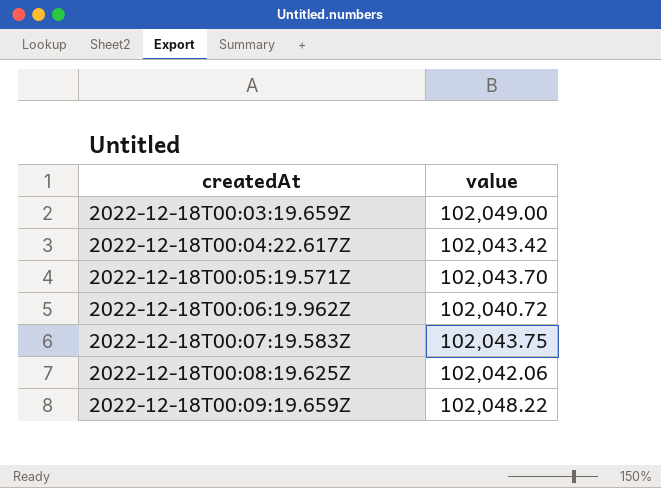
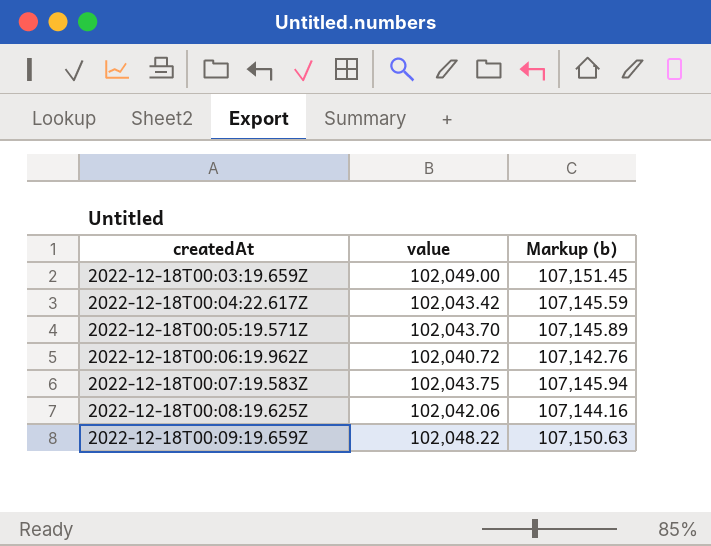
column Markup (b) | formula: none -> [value] * 1.05

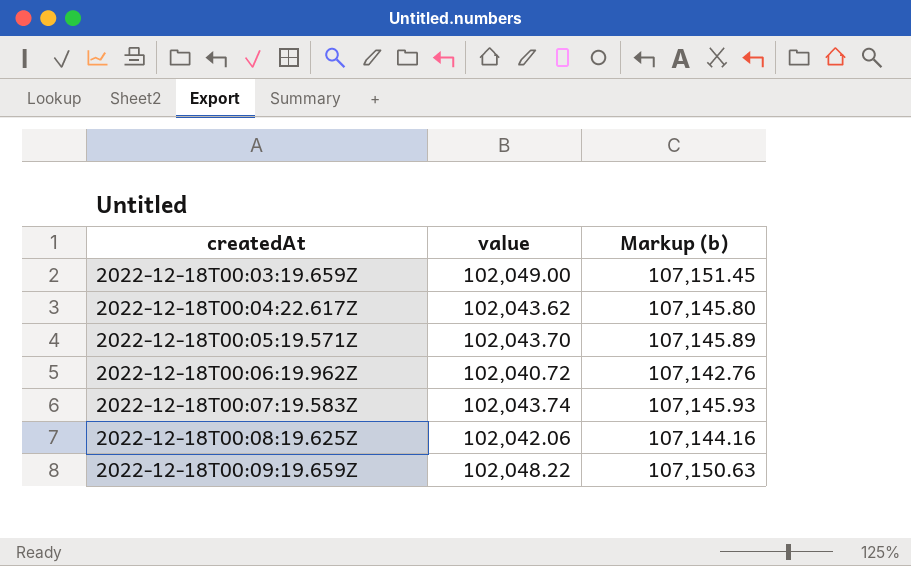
2022-12-18T00:04:22.617Z | value: 102,043.42 -> 102,043.62
2022-12-18T00:04:22.617Z | Markup (b): 107,145.59 -> 107,145.80
2022-12-18T00:07:19.583Z | value: 102,043.75 -> 102,043.74
2022-12-18T00:07:19.583Z | Markup (b): 107,145.94 -> 107,145.93

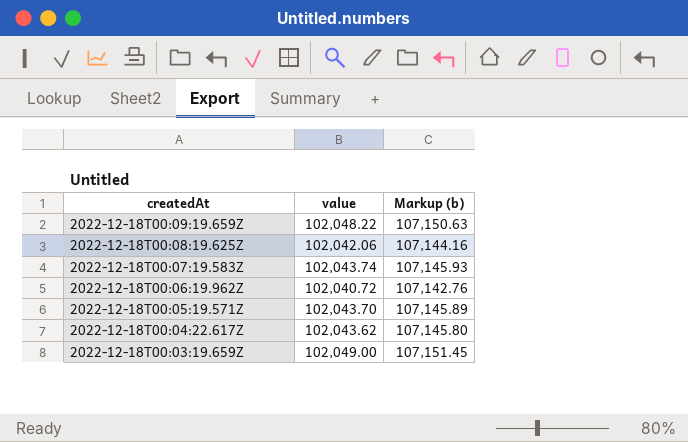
row order: createdAt ascending -> createdAt descending

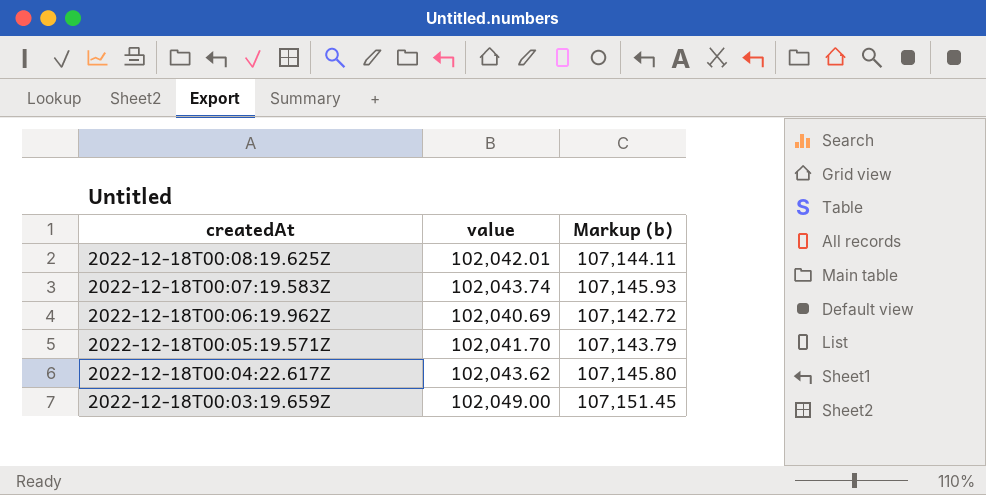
row 2022-12-18T00:09:19.659Z: 102,048.22 | 107,150.63 -> none
2022-12-18T00:08:19.625Z | value: 102,042.06 -> 102,042.01
2022-12-18T00:08:19.625Z | Markup (b): 107,144.16 -> 107,144.11
2022-12-18T00:06:19.962Z | value: 102,040.72 -> 102,040.69
2022-12-18T00:06:19.962Z | Markup (b): 107,142.76 -> 107,142.72
2022-12-18T00:05:19.571Z | value: 102,043.70 -> 102,041.70
2022-12-18T00:05:19.571Z | Markup (b): 107,145.89 -> 107,143.79

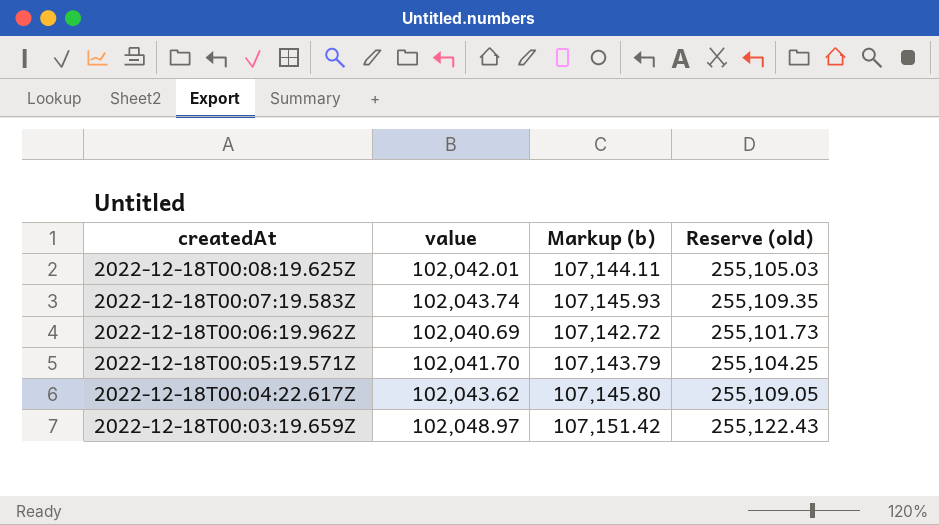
column Reserve (old) | formula: none -> [value] * 2.5
2022-12-18T00:03:19.659Z | value: 102,049.00 -> 102,048.97
2022-12-18T00:03:19.659Z | Markup (b): 107,151.45 -> 107,151.42

